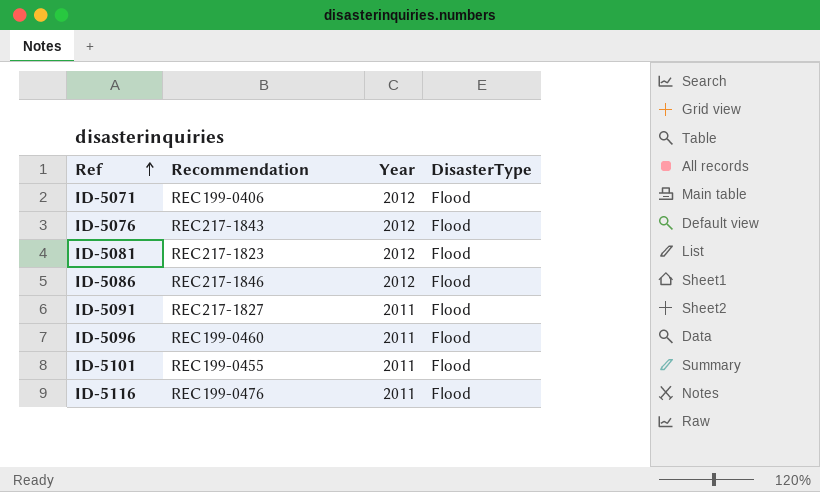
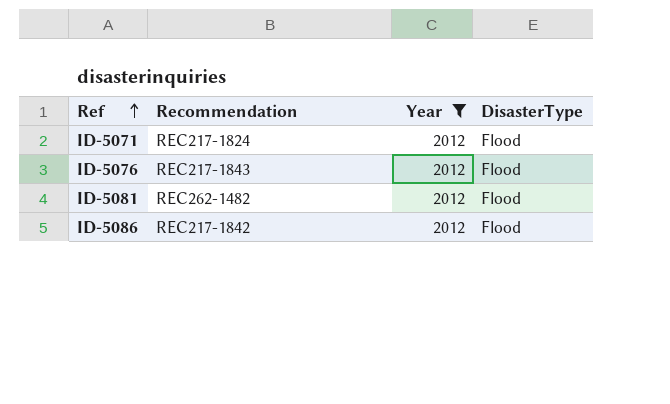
filter: none -> Year = 2012
ID-5071 | Recommendation: REC199-0406 -> REC217-1824
ID-5081 | Recommendation: REC217-1823 -> REC262-1482
ID-5086 | Recommendation: REC217-1846 -> REC217-1842

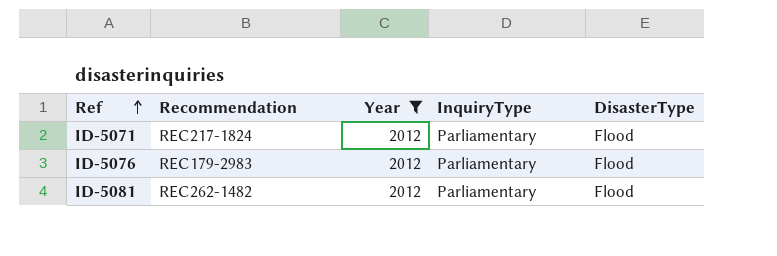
column InquiryType | position: none -> 4
row ID-5086: REC217-1842 | 2012 | Flood -> none
ID-5076 | Recommendation: REC217-1843 -> REC179-2983

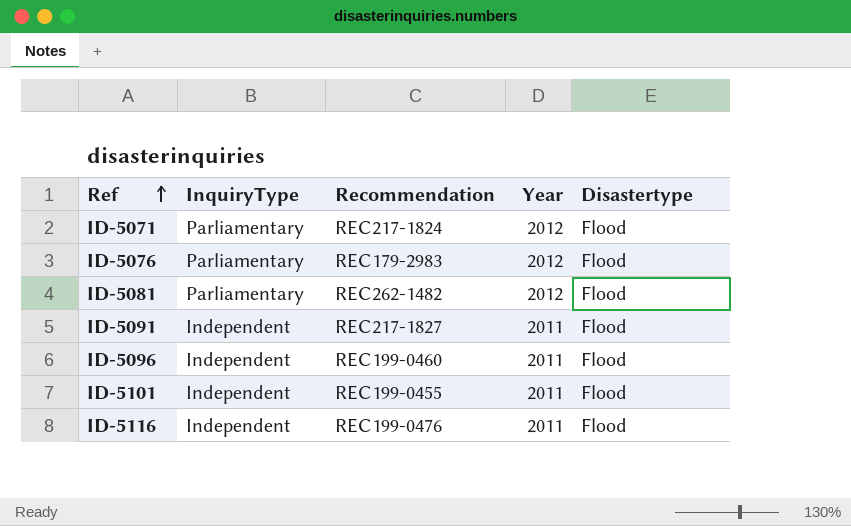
filter: Year = 2012 -> none
column InquiryType | position: 4 -> 2
column name: DisasterType -> Disastertype

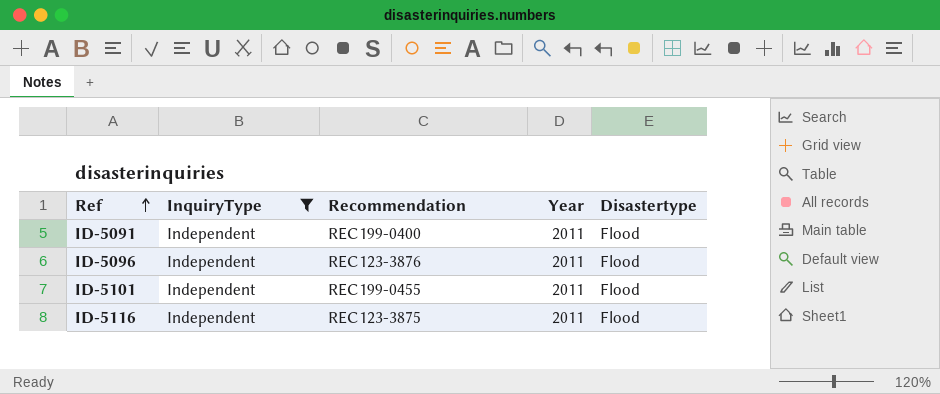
filter: none -> InquiryType = Independent
ID-5091 | Recommendation: REC217-1827 -> REC199-0400
ID-5096 | Recommendation: REC199-0460 -> REC123-3876
ID-5116 | Recommendation: REC199-0476 -> REC123-3875

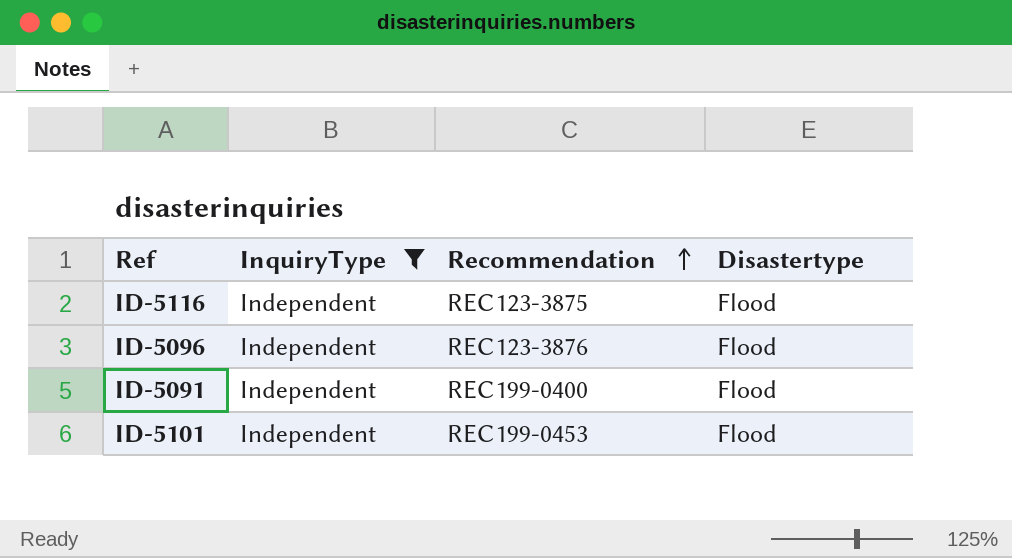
row order: Ref ascending -> Recommendation ascending
column Year | position: 4 -> none
ID-5101 | Recommendation: REC199-0455 -> REC199-0453

